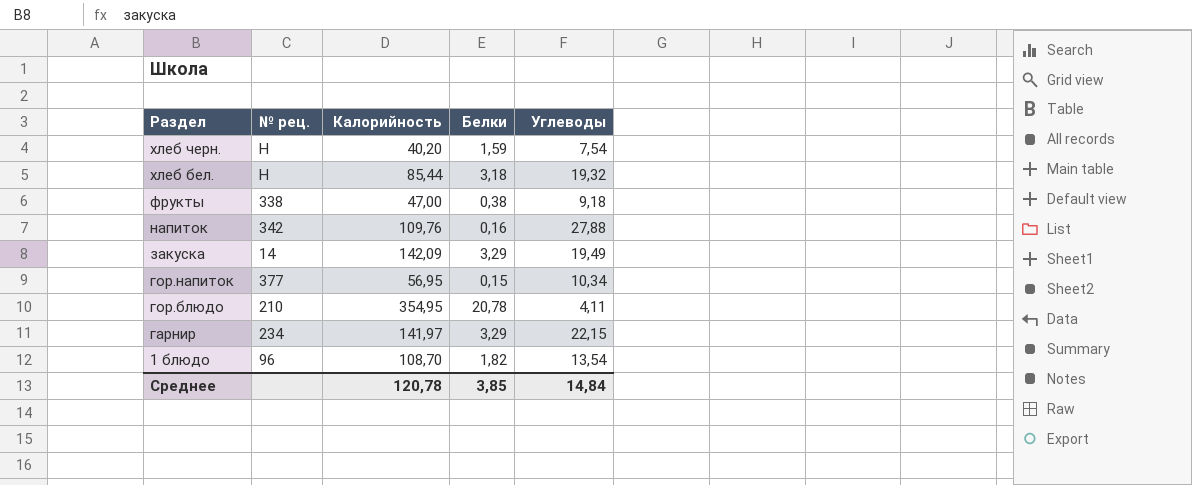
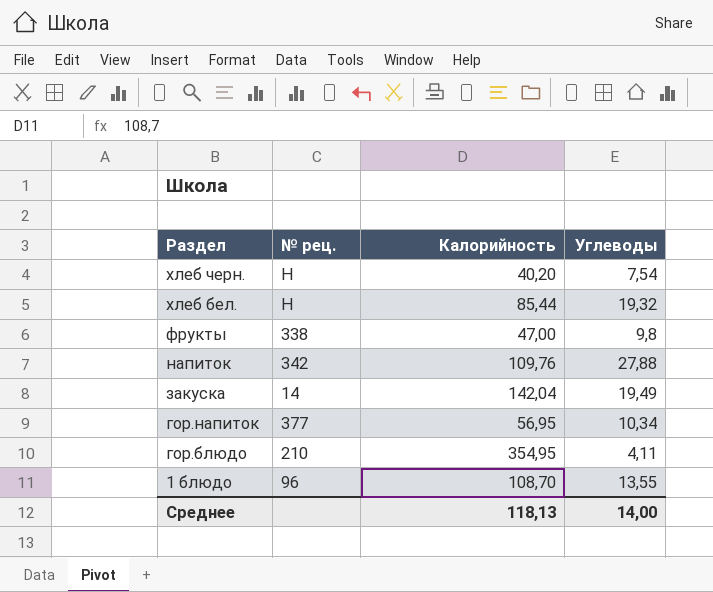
column Белки | position: 4 -> none
row гарнир: 234 | 141,97 | 3,29 | 22,15 -> none
фрукты | Углеводы: 9,18 -> 9,8
закуска | Калорийность: 142,09 -> 142,04
1 блюдо | Углеводы: 13,54 -> 13,55
Среднее | Калорийность: 120,78 -> 118,13
Среднее | Углеводы: 14,84 -> 14,00

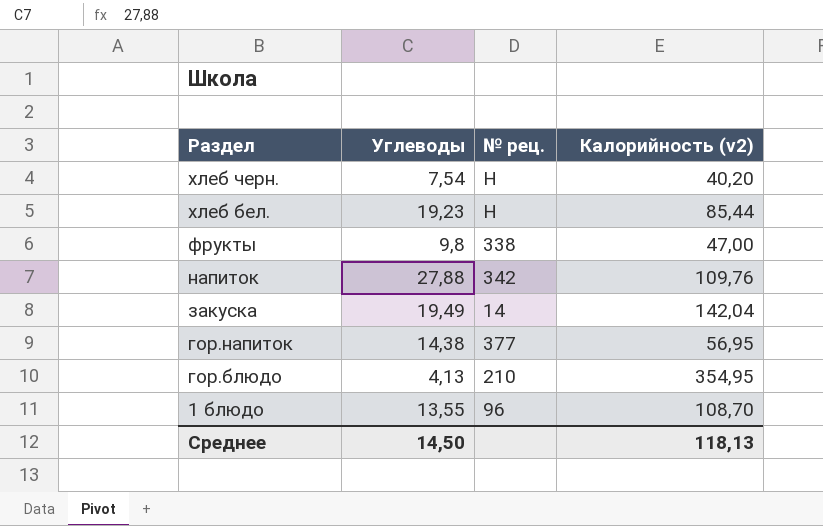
column Углеводы | position: 4 -> 2
column name: Калорийность -> Калорийность (v2)
хлеб бел. | Углеводы: 19,32 -> 19,23
гор.напиток | Углеводы: 10,34 -> 14,38
гор.блюдо | Углеводы: 4,11 -> 4,13
Среднее | Углеводы: 14,00 -> 14,50

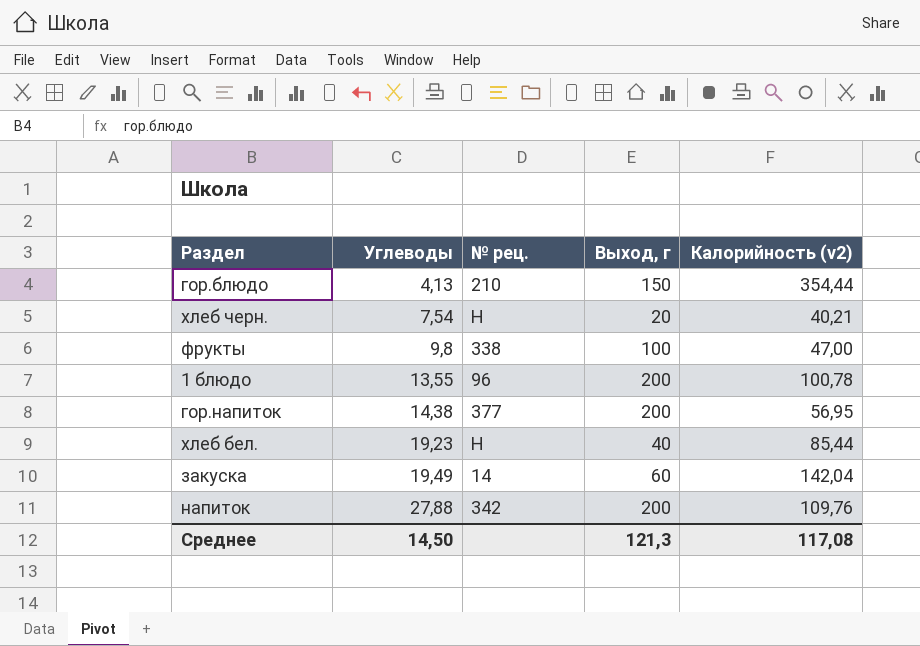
row order: Раздел descending -> Углеводы ascending
column Выход, г | position: none -> 4
гор.блюдо | Калорийность (v2): 354,95 -> 354,44
хлеб черн. | Калорийность (v2): 40,20 -> 40,21
1 блюдо | Калорийность (v2): 108,70 -> 100,78
Среднее | Калорийность (v2): 118,13 -> 117,08

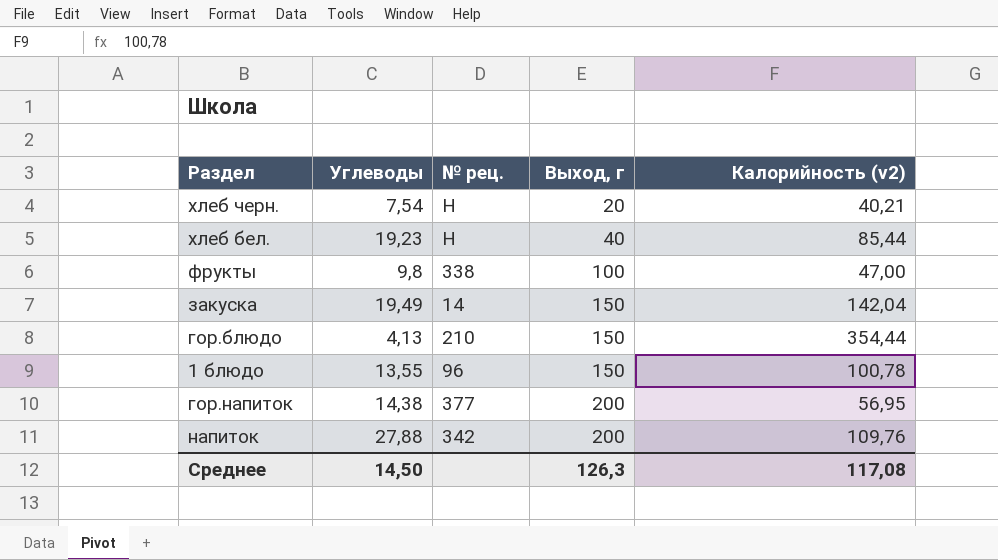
row order: Углеводы ascending -> Выход, г ascending
закуска | Выход, г: 60 -> 150
1 блюдо | Выход, г: 200 -> 150
Среднее | Выход, г: 121,3 -> 126,3

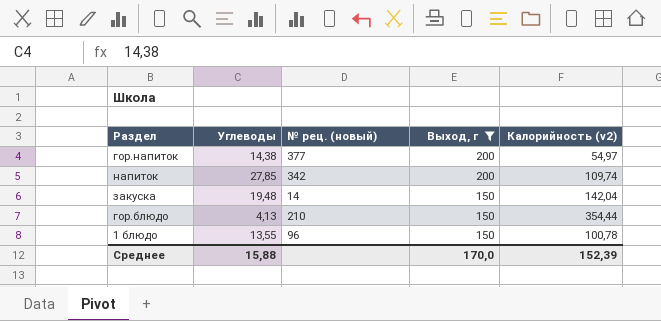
filter: none -> Выход, г >= 150
row order: Выход, г ascending -> Выход, г descending
column name: № рец. -> № рец. (новый)
гор.напиток | Калорийность (v2): 56,95 -> 54,97
напиток | Углеводы: 27,88 -> 27,85
напиток | Калорийность (v2): 109,76 -> 109,74
закуска | Углеводы: 19,49 -> 19,48
Среднее | Углеводы: 14,50 -> 15,88
Среднее | Выход, г: 126,3 -> 170,0
Среднее | Калорийность (v2): 117,08 -> 152,39

